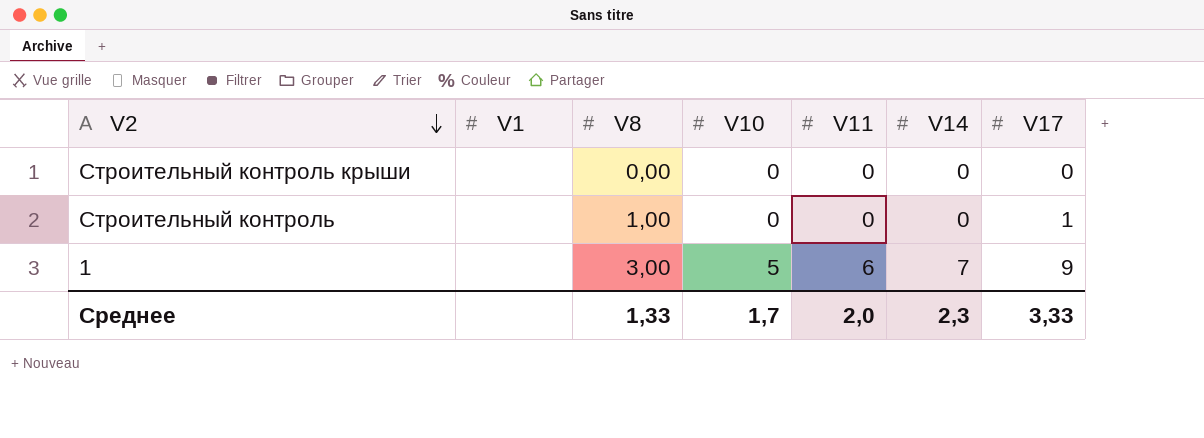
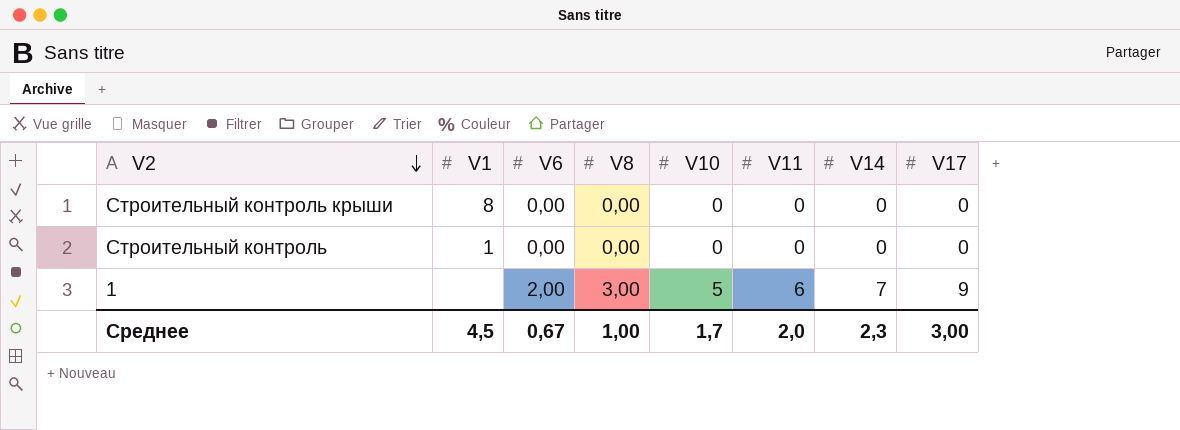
column V6 | position: none -> 3
Строительный контроль крыши | V1: none -> 8
Строительный контроль | V1: none -> 1
Строительный контроль | V8: 1,00 -> 0,00
Строительный контроль | V17: 1 -> 0
Среднее | V1: none -> 4,5
Среднее | V8: 1,33 -> 1,00
Среднее | V17: 3,33 -> 3,00

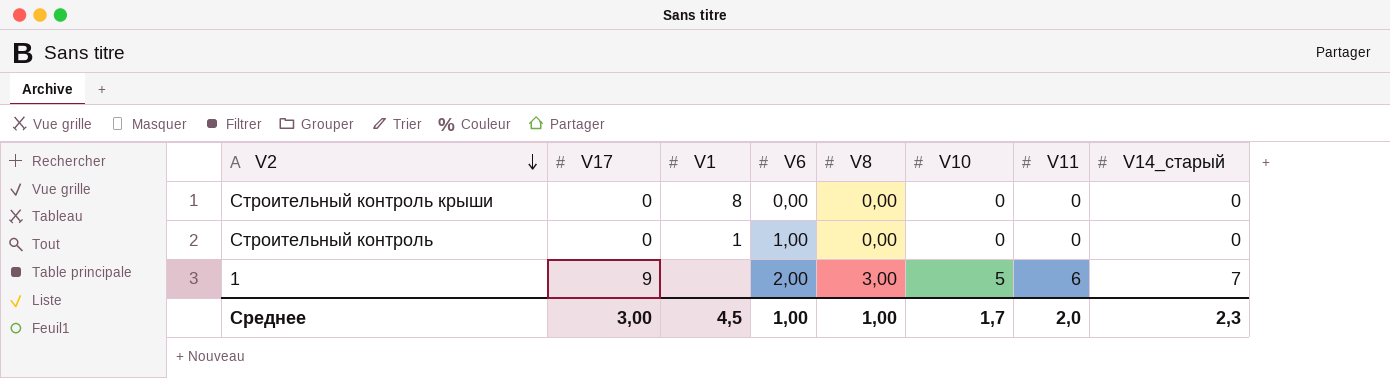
column V17 | position: 8 -> 2
column name: V14 -> V14_старый
Строительный контроль | V6: 0,00 -> 1,00
Среднее | V6: 0,67 -> 1,00

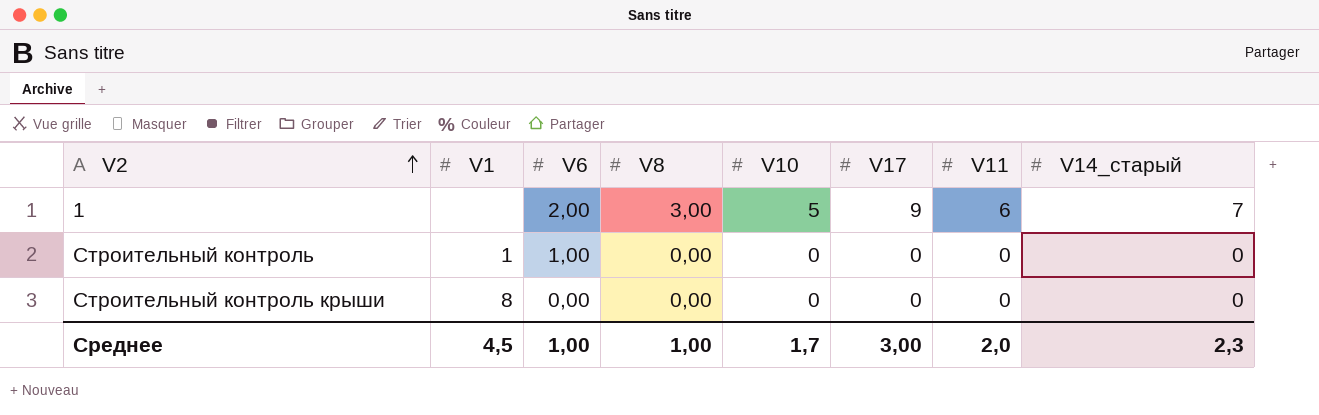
row order: V2 descending -> V2 ascending
column V17 | position: 2 -> 6

